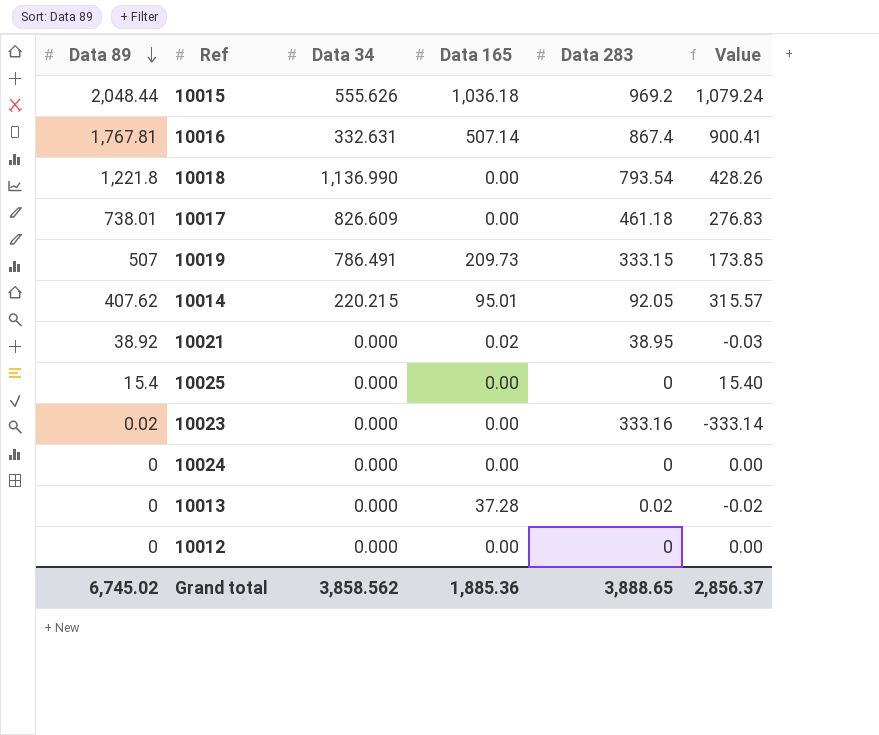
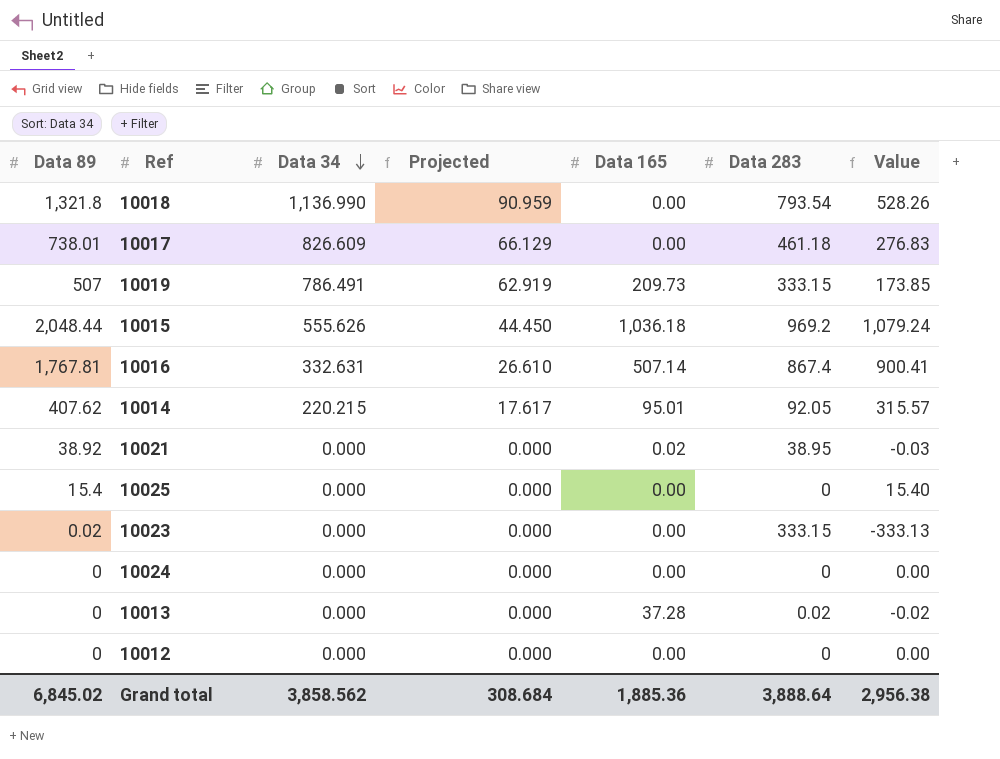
row order: Data 89 descending -> Data 34 descending
column Projected | formula: none -> [Data 34] * 0.08
10018 | Data 89: 1,221.8 -> 1,321.8
10018 | Value: 428.26 -> 528.26
10023 | Data 283: 333.16 -> 333.15
10023 | Value: -333.14 -> -333.13
Grand total | Data 89: 6,745.02 -> 6,845.02
Grand total | Data 283: 3,888.65 -> 3,888.64
Grand total | Value: 2,856.37 -> 2,956.38

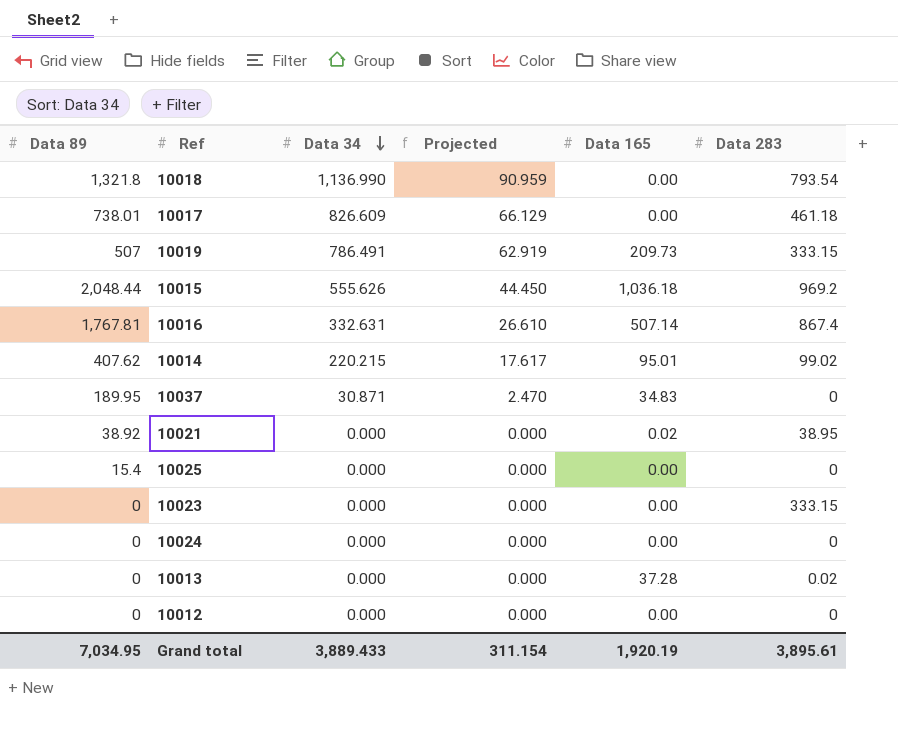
column Value | formula: [Data 89] - [Data 283] -> none
10014 | Data 283: 92.05 -> 99.02
row 10037: none -> 189.95 | 30.871 | 2.470 | 34.83 | 0
10023 | Data 89: 0.02 -> 0
Grand total | Data 89: 6,845.02 -> 7,034.95
Grand total | Data 34: 3,858.562 -> 3,889.433
Grand total | Projected: 308.684 -> 311.154
Grand total | Data 165: 1,885.36 -> 1,920.19
Grand total | Data 283: 3,888.64 -> 3,895.61

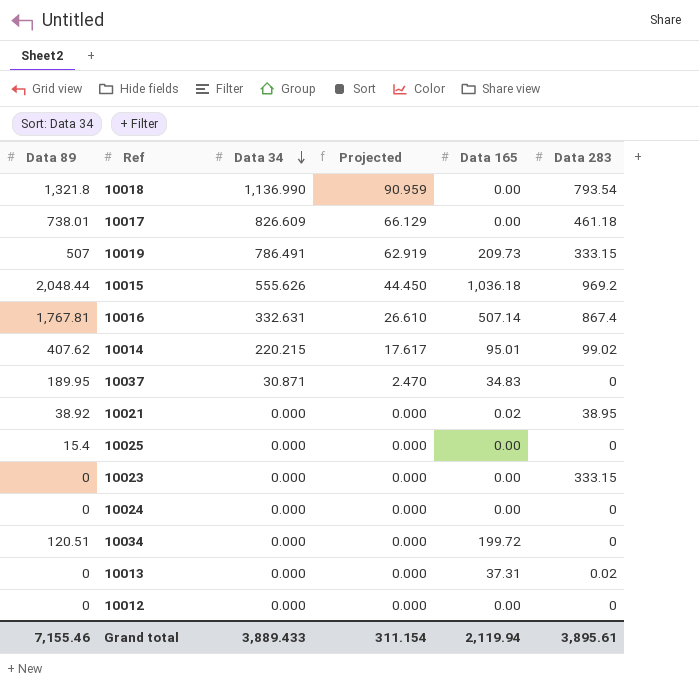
row 10034: none -> 120.51 | 0.000 | 0.000 | 199.72 | 0
10013 | Data 165: 37.28 -> 37.31
Grand total | Data 89: 7,034.95 -> 7,155.46
Grand total | Data 165: 1,920.19 -> 2,119.94

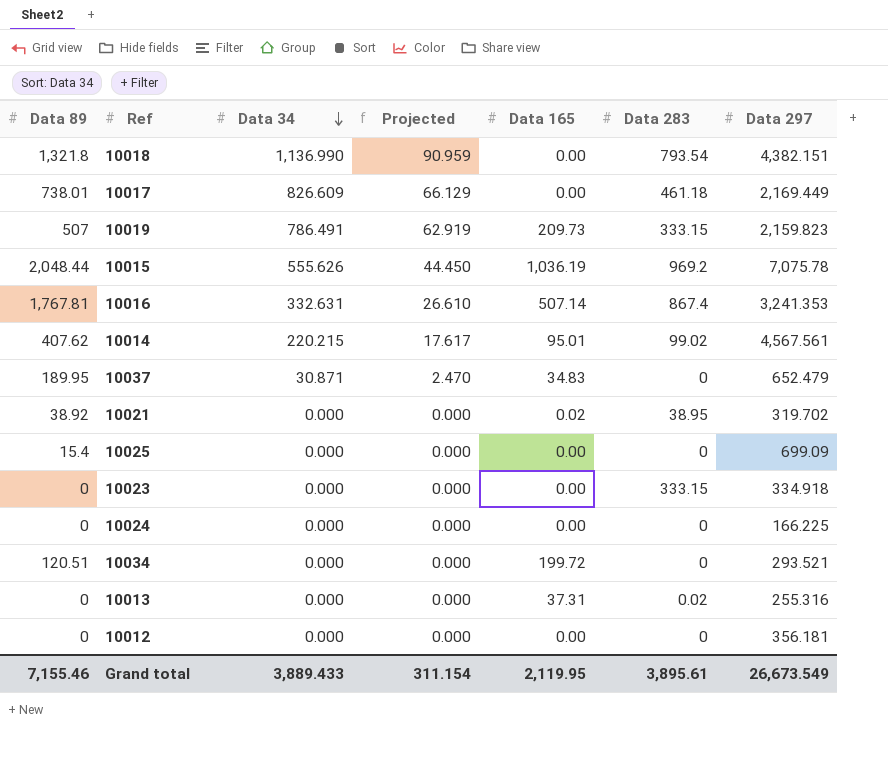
column Data 297 | position: none -> 7
10015 | Data 165: 1,036.18 -> 1,036.19
Grand total | Data 165: 2,119.94 -> 2,119.95

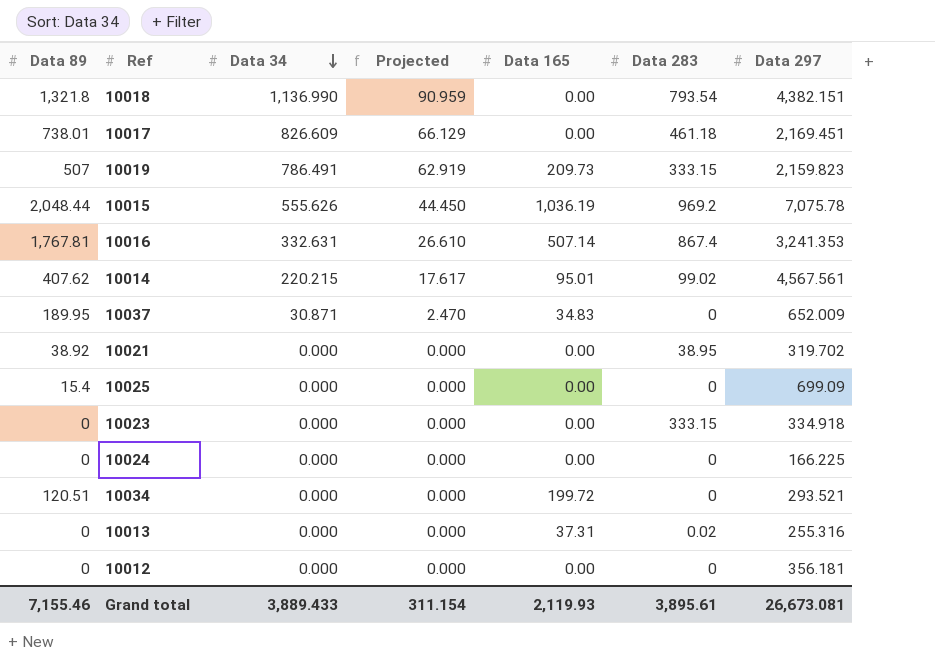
10017 | Data 297: 2,169.449 -> 2,169.451
10037 | Data 297: 652.479 -> 652.009
10021 | Data 165: 0.02 -> 0.00
Grand total | Data 165: 2,119.95 -> 2,119.93
Grand total | Data 297: 26,673.549 -> 26,673.081

